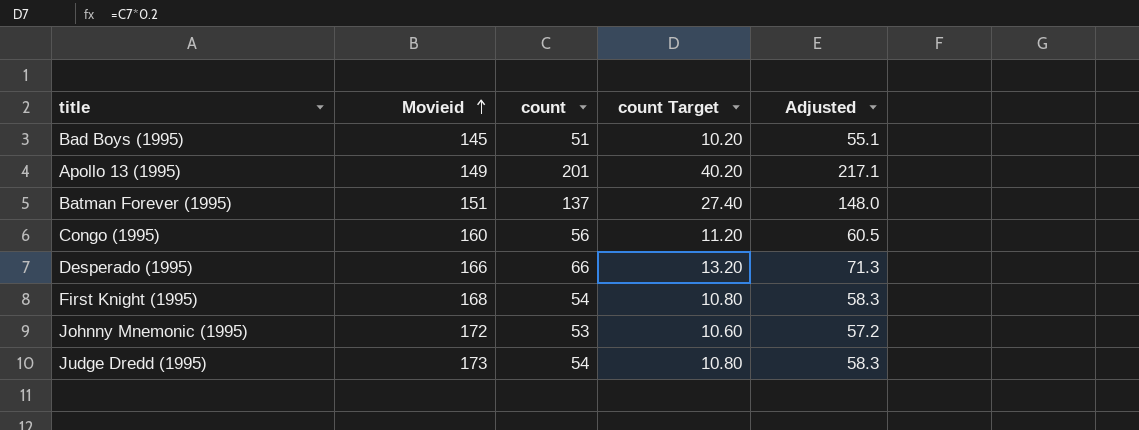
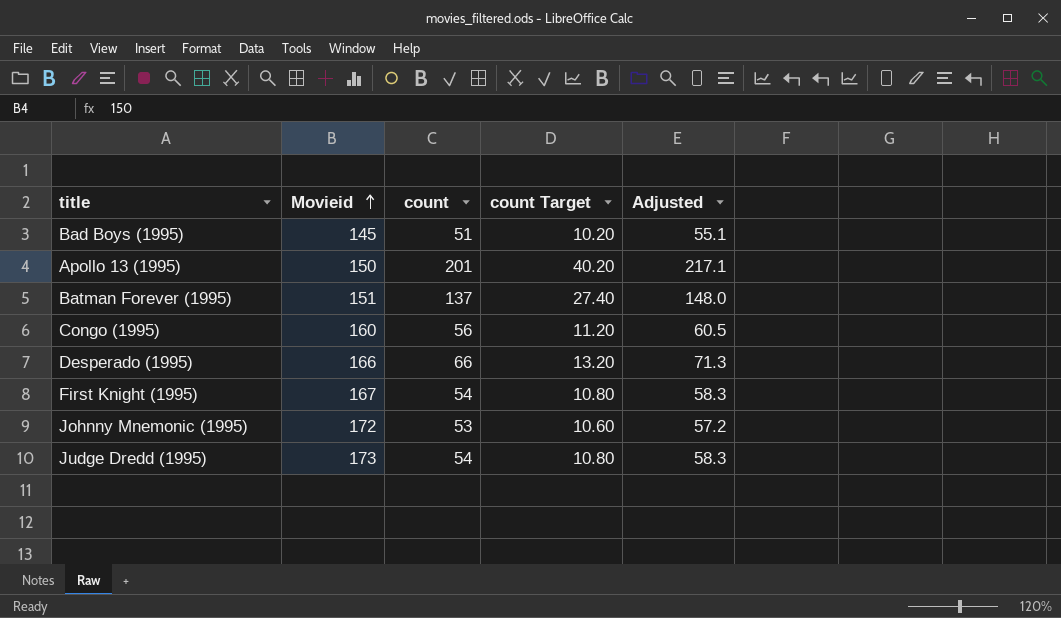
Apollo 13 (1995) | Movieid: 149 -> 150
First Knight (1995) | Movieid: 168 -> 167

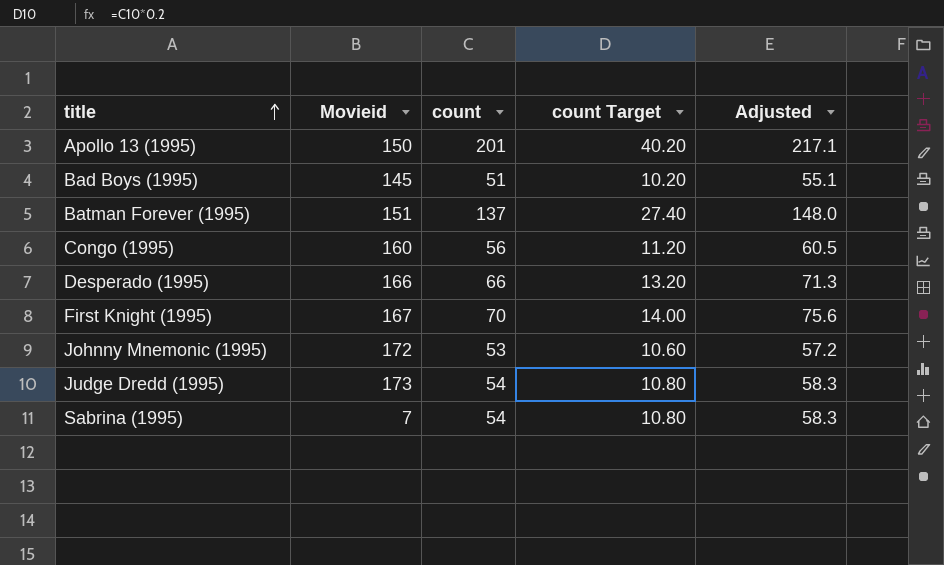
row order: Movieid ascending -> title ascending
First Knight (1995) | count: 54 -> 70
First Knight (1995) | count Target: 10.80 -> 14.00
First Knight (1995) | Adjusted: 58.3 -> 75.6
row Sabrina (1995): none -> 7 | 54 | 10.80 | 58.3

